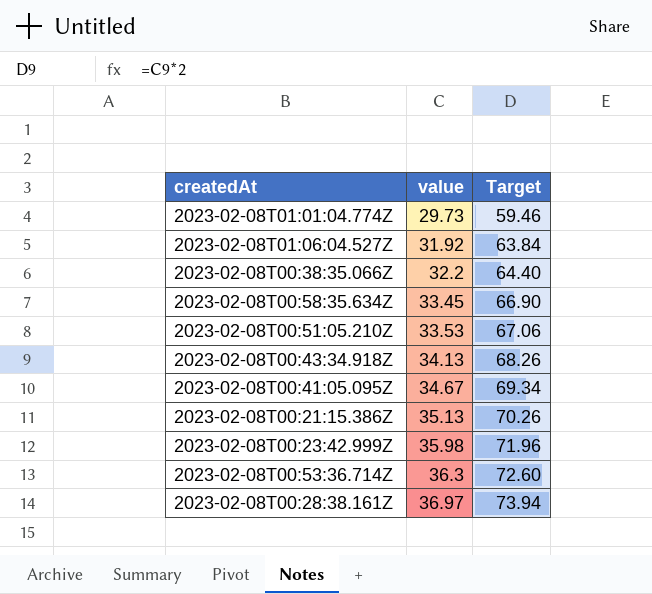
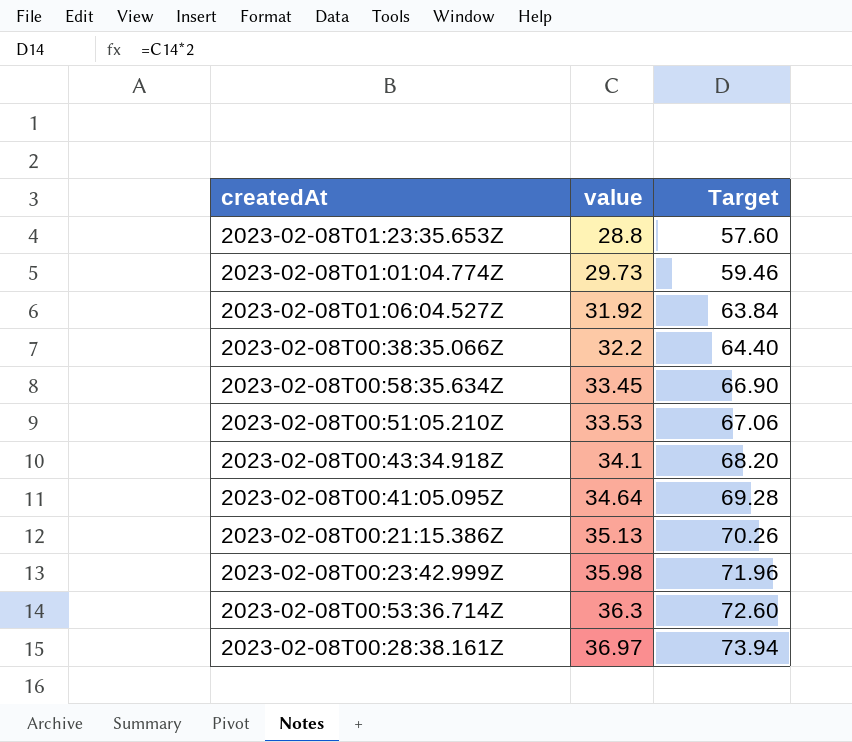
row 2023-02-08T01:23:35.653Z: none -> 28.8 | 57.60
2023-02-08T00:43:34.918Z | value: 34.13 -> 34.1
2023-02-08T00:43:34.918Z | Target: 68.26 -> 68.20
2023-02-08T00:41:05.095Z | value: 34.67 -> 34.64
2023-02-08T00:41:05.095Z | Target: 69.34 -> 69.28

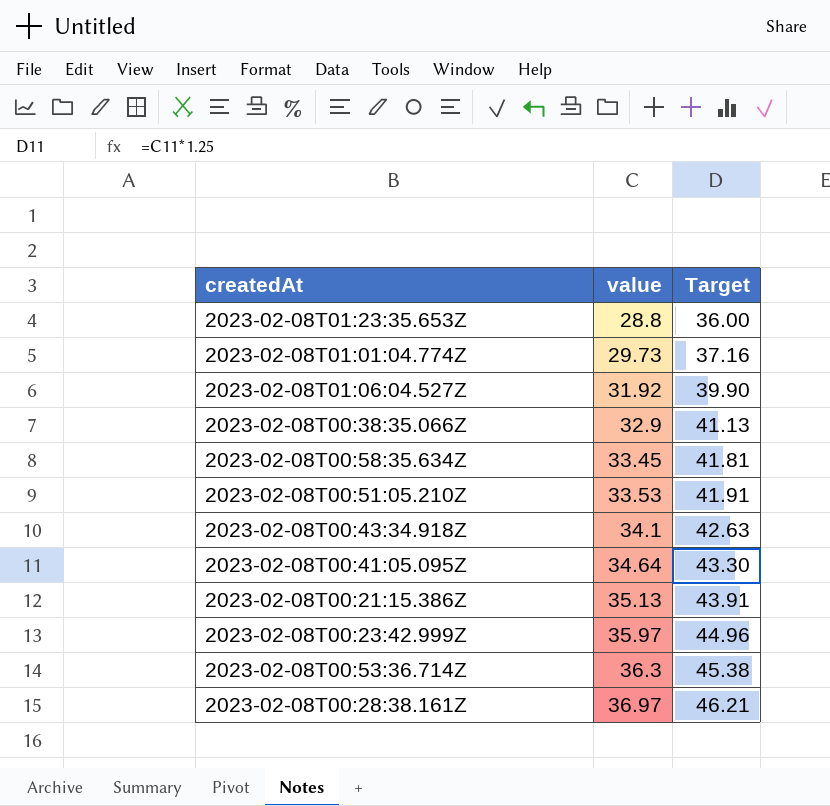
column Target | formula: [value] * 2 -> [value] * 1.25
2023-02-08T00:38:35.066Z | value: 32.2 -> 32.9
2023-02-08T00:23:42.999Z | value: 35.98 -> 35.97

